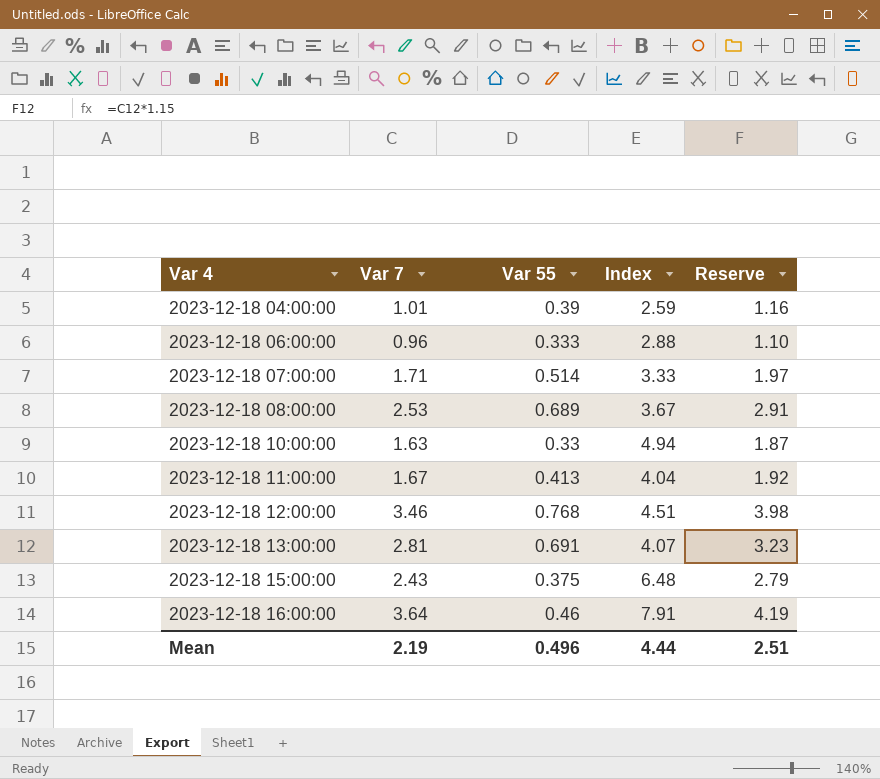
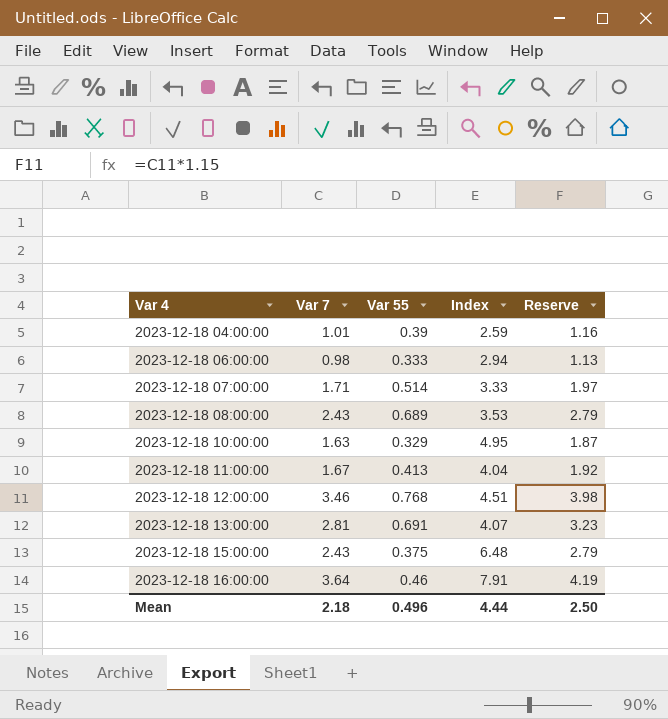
2023-12-18 06:00:00 | Var 7: 0.96 -> 0.98
2023-12-18 06:00:00 | Index: 2.88 -> 2.94
2023-12-18 06:00:00 | Reserve: 1.10 -> 1.13
2023-12-18 08:00:00 | Var 7: 2.53 -> 2.43
2023-12-18 08:00:00 | Index: 3.67 -> 3.53
2023-12-18 08:00:00 | Reserve: 2.91 -> 2.79
2023-12-18 10:00:00 | Var 55: 0.33 -> 0.329
2023-12-18 10:00:00 | Index: 4.94 -> 4.95
Mean | Var 7: 2.19 -> 2.18
Mean | Reserve: 2.51 -> 2.50

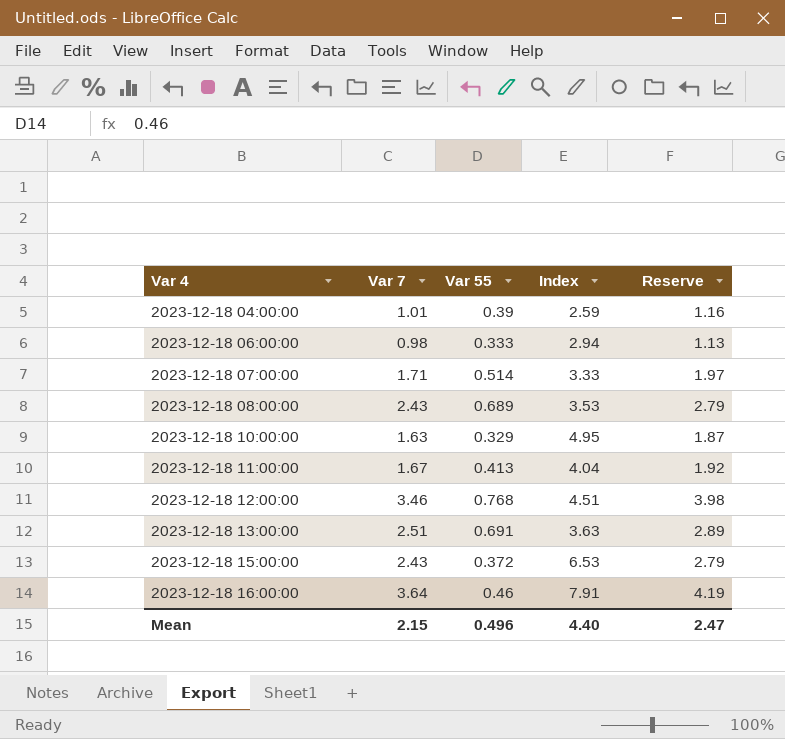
2023-12-18 13:00:00 | Var 7: 2.81 -> 2.51
2023-12-18 13:00:00 | Index: 4.07 -> 3.63
2023-12-18 13:00:00 | Reserve: 3.23 -> 2.89
2023-12-18 15:00:00 | Var 55: 0.375 -> 0.372
2023-12-18 15:00:00 | Index: 6.48 -> 6.53
Mean | Var 7: 2.18 -> 2.15
Mean | Index: 4.44 -> 4.40
Mean | Reserve: 2.50 -> 2.47

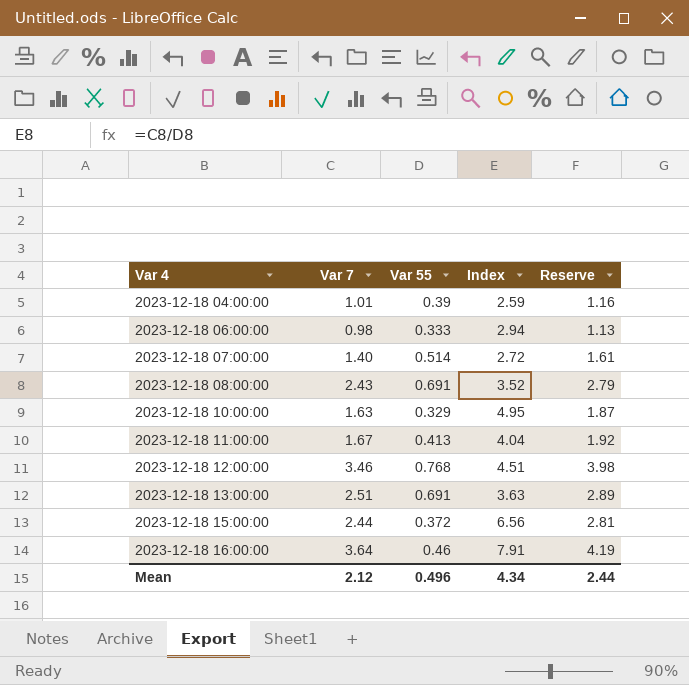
2023-12-18 07:00:00 | Var 7: 1.71 -> 1.40
2023-12-18 07:00:00 | Index: 3.33 -> 2.72
2023-12-18 07:00:00 | Reserve: 1.97 -> 1.61
2023-12-18 08:00:00 | Var 55: 0.689 -> 0.691
2023-12-18 08:00:00 | Index: 3.53 -> 3.52
2023-12-18 15:00:00 | Var 7: 2.43 -> 2.44
2023-12-18 15:00:00 | Index: 6.53 -> 6.56
2023-12-18 15:00:00 | Reserve: 2.79 -> 2.81
Mean | Var 7: 2.15 -> 2.12
Mean | Index: 4.40 -> 4.34
Mean | Reserve: 2.47 -> 2.44

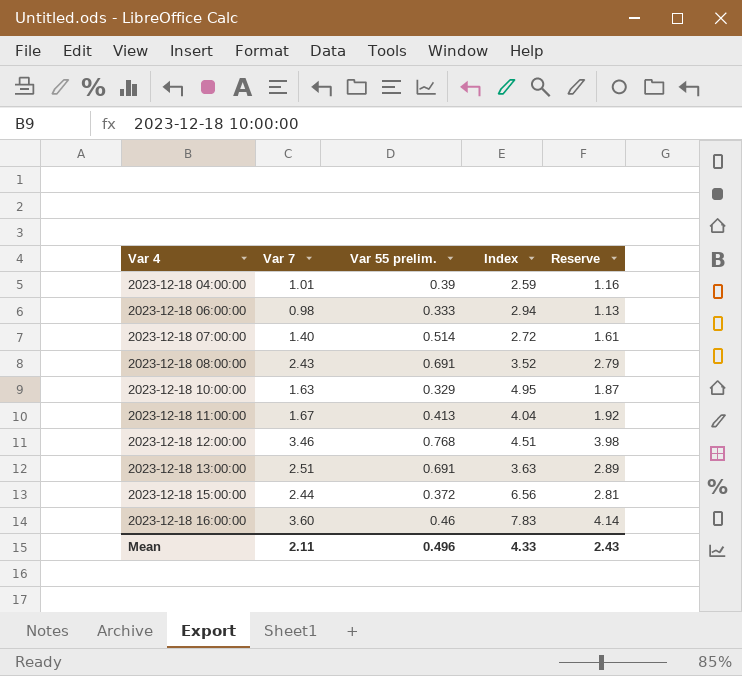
column name: Var 55 -> Var 55 prelim.
2023-12-18 16:00:00 | Var 7: 3.64 -> 3.60
2023-12-18 16:00:00 | Index: 7.91 -> 7.83
2023-12-18 16:00:00 | Reserve: 4.19 -> 4.14
Mean | Var 7: 2.12 -> 2.11
Mean | Index: 4.34 -> 4.33
Mean | Reserve: 2.44 -> 2.43

